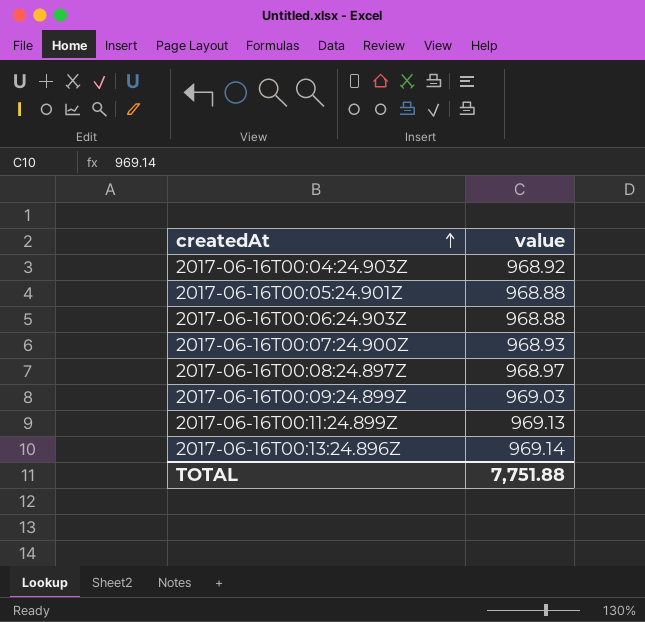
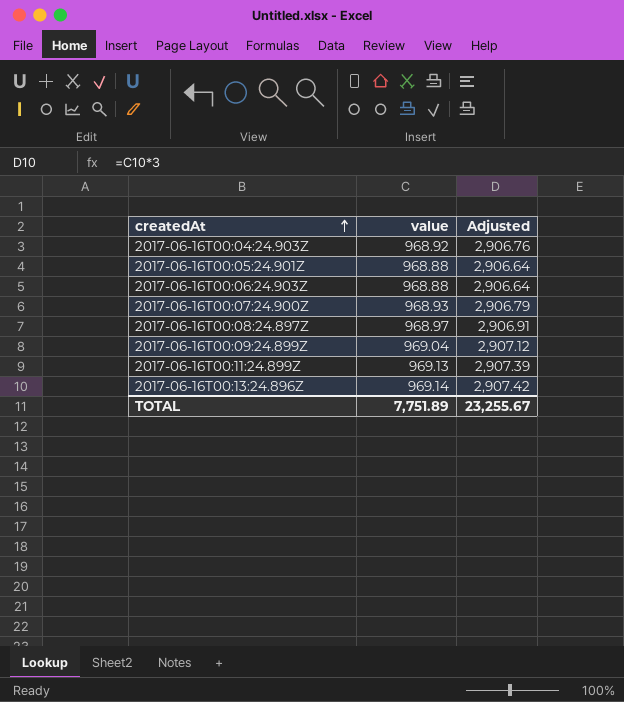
column Adjusted | formula: none -> [value] * 3
2017-06-16T00:09:24.899Z | value: 969.03 -> 969.04
TOTAL | value: 7,751.88 -> 7,751.89

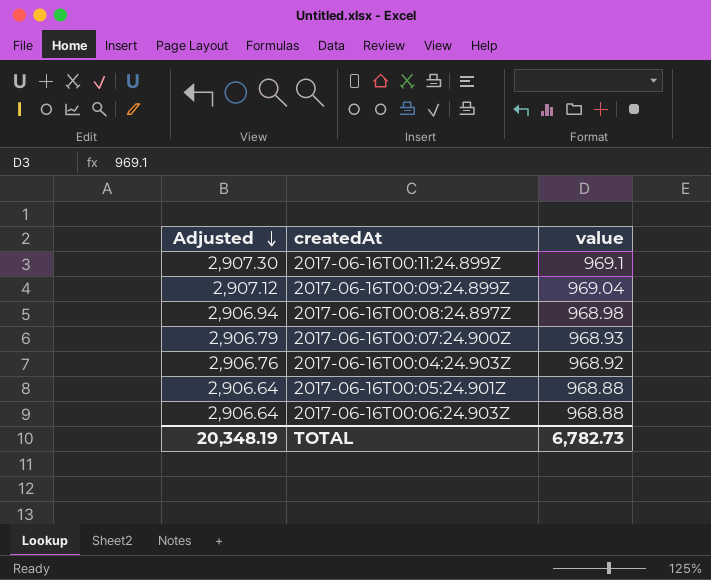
row order: createdAt ascending -> Adjusted descending
column Adjusted | position: 3 -> 1
row 2017-06-16T00:13:24.896Z: 969.14 | 2,907.42 -> none
2017-06-16T00:11:24.899Z | Adjusted: 2,907.39 -> 2,907.30
2017-06-16T00:11:24.899Z | value: 969.13 -> 969.1
2017-06-16T00:08:24.897Z | Adjusted: 2,906.91 -> 2,906.94
2017-06-16T00:08:24.897Z | value: 968.97 -> 968.98
TOTAL | Adjusted: 23,255.67 -> 20,348.19
TOTAL | value: 7,751.89 -> 6,782.73

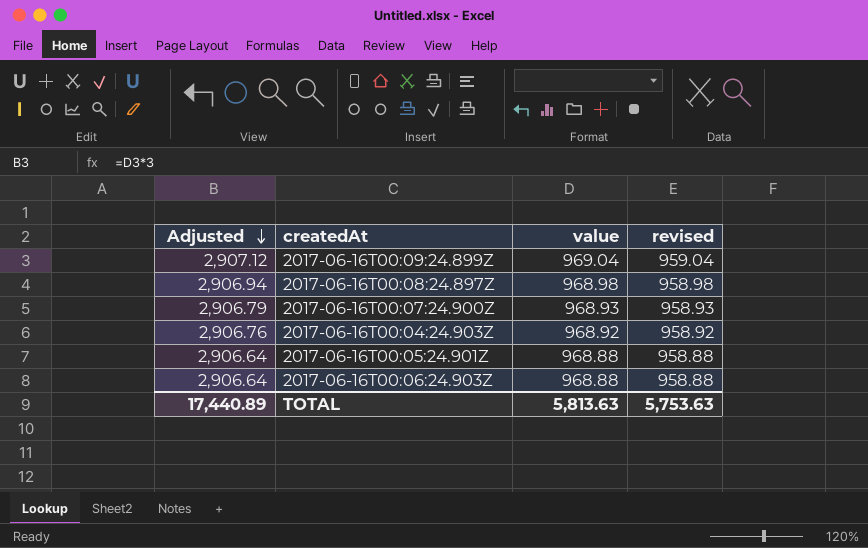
column revised | formula: none -> [value] - 10
row 2017-06-16T00:11:24.899Z: 2,907.30 | 969.1 -> none
TOTAL | Adjusted: 20,348.19 -> 17,440.89
TOTAL | value: 6,782.73 -> 5,813.63

